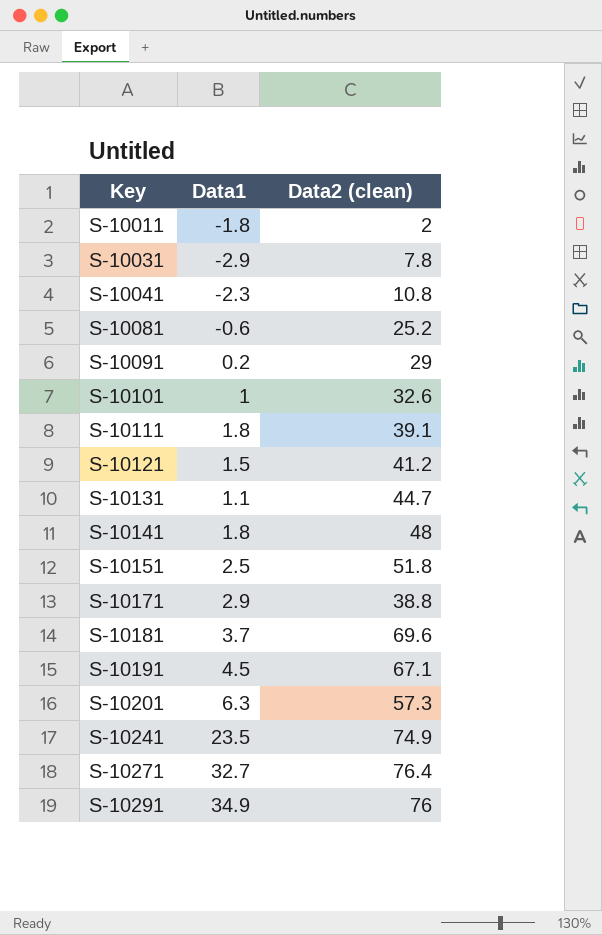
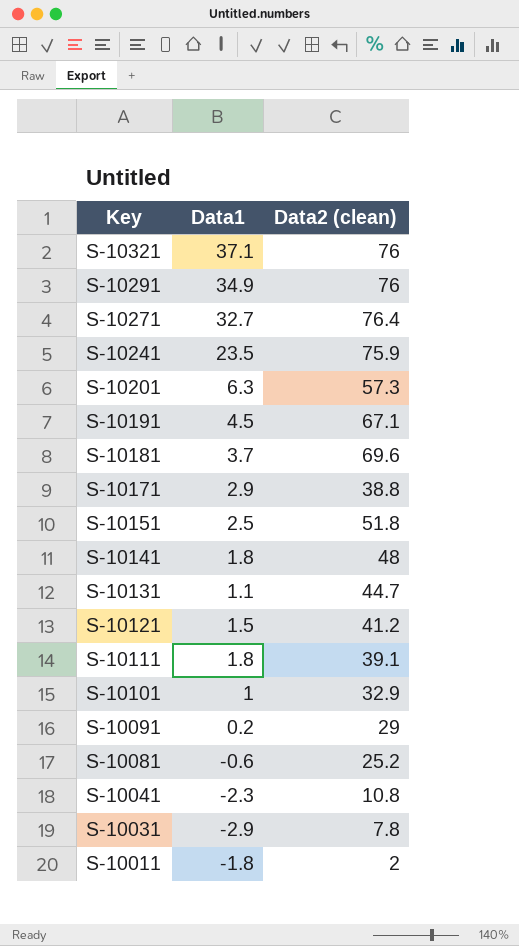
row order: Key ascending -> Key descending
row S-10321: none -> 37.1 | 76
S-10241 | Data2 (clean): 74.9 -> 75.9
S-10101 | Data2 (clean): 32.6 -> 32.9

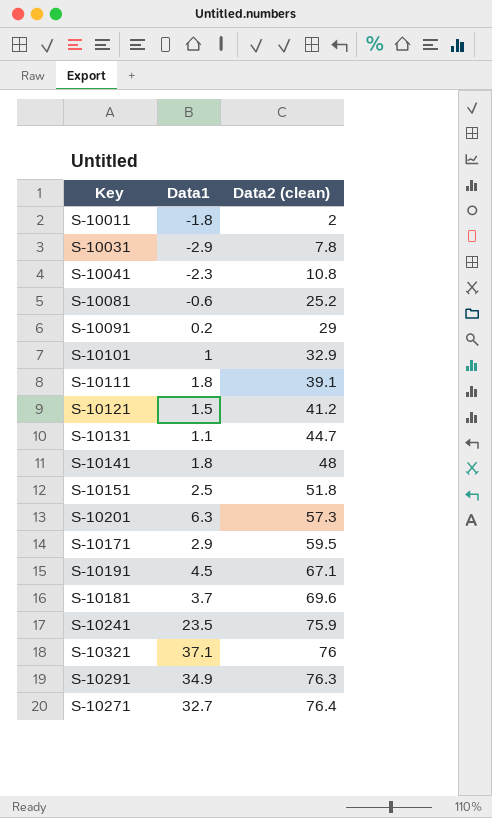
row order: Key descending -> Data2 (clean) ascending
S-10171 | Data2 (clean): 38.8 -> 59.5
S-10291 | Data2 (clean): 76 -> 76.3

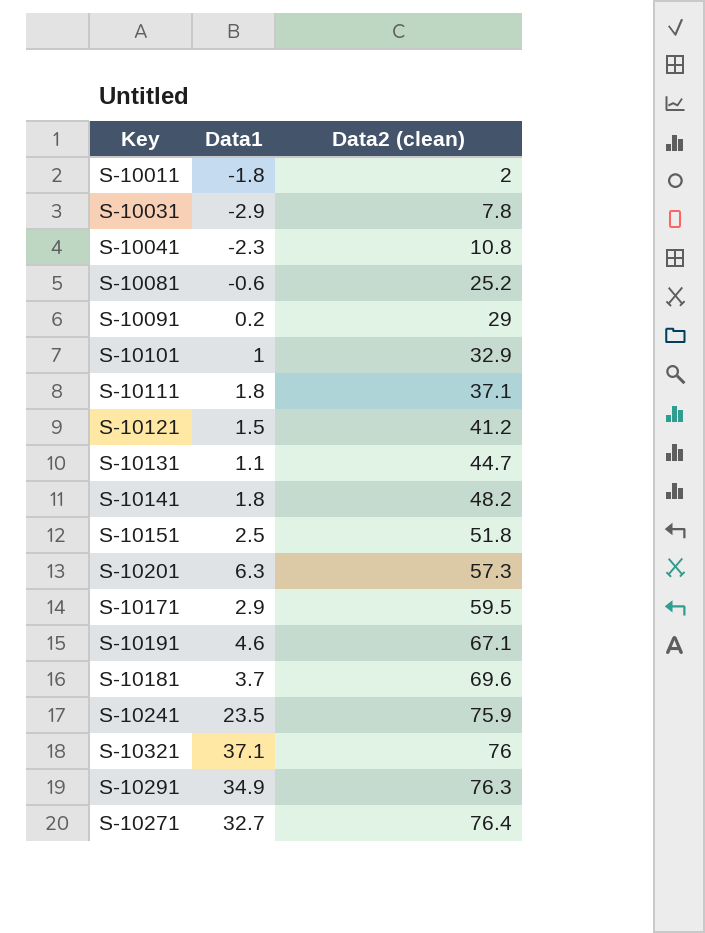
S-10111 | Data2 (clean): 39.1 -> 37.1
S-10141 | Data2 (clean): 48 -> 48.2
S-10191 | Data1: 4.5 -> 4.6

